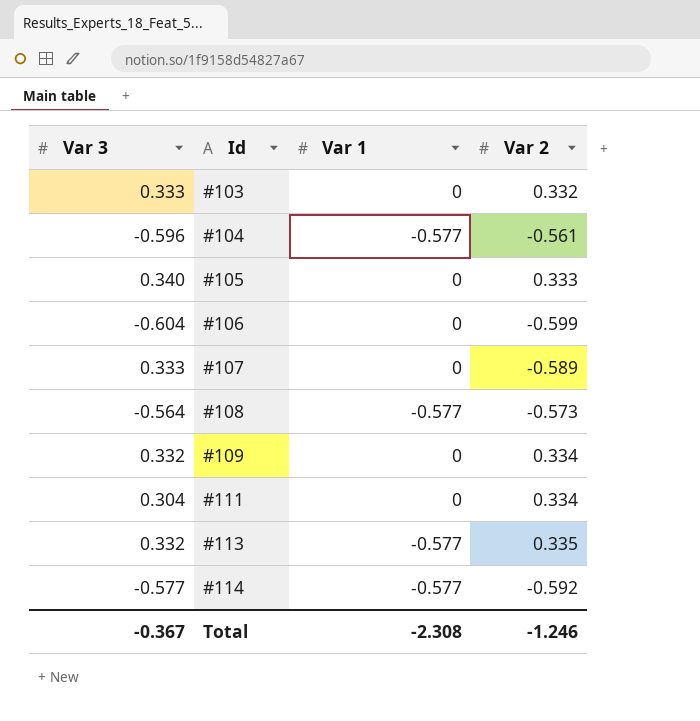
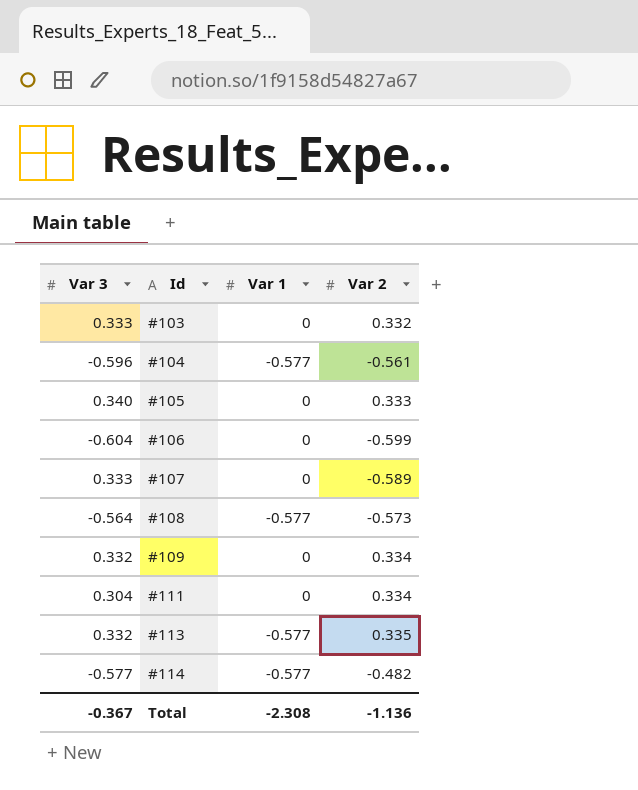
#114 | Var 2: -0.592 -> -0.482
Total | Var 2: -1.246 -> -1.136

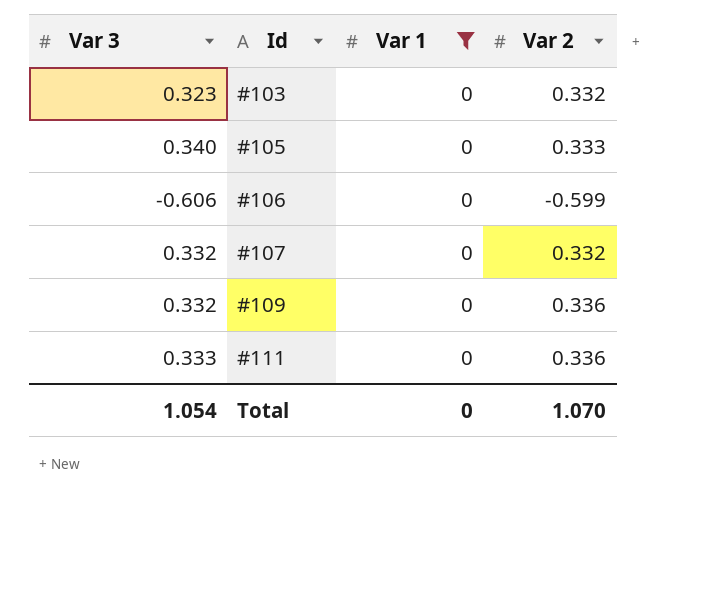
filter: none -> Var 1 = 0
#103 | Var 3: 0.333 -> 0.323
#106 | Var 3: -0.604 -> -0.606
#107 | Var 3: 0.333 -> 0.332
#107 | Var 2: -0.589 -> 0.332
#109 | Var 2: 0.334 -> 0.336
#111 | Var 3: 0.304 -> 0.333
#111 | Var 2: 0.334 -> 0.336
Total | Var 3: -0.367 -> 1.054
Total | Var 1: -2.308 -> 0
Total | Var 2: -1.136 -> 1.070

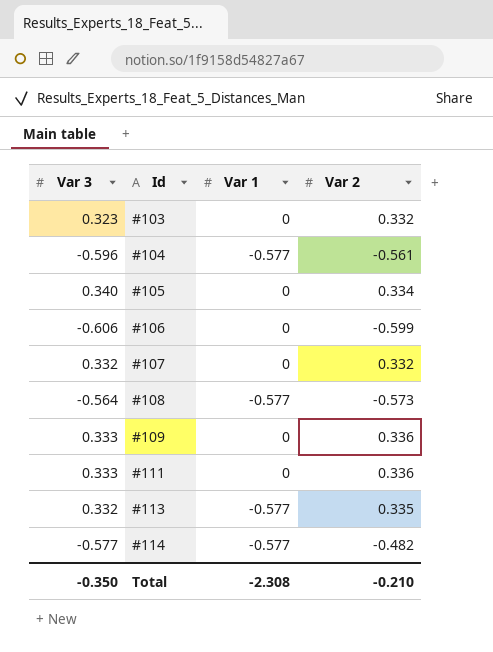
filter: Var 1 = 0 -> none
#105 | Var 2: 0.333 -> 0.334
#109 | Var 3: 0.332 -> 0.333
Total | Var 3: 1.054 -> -0.350
Total | Var 1: 0 -> -2.308
Total | Var 2: 1.070 -> -0.210

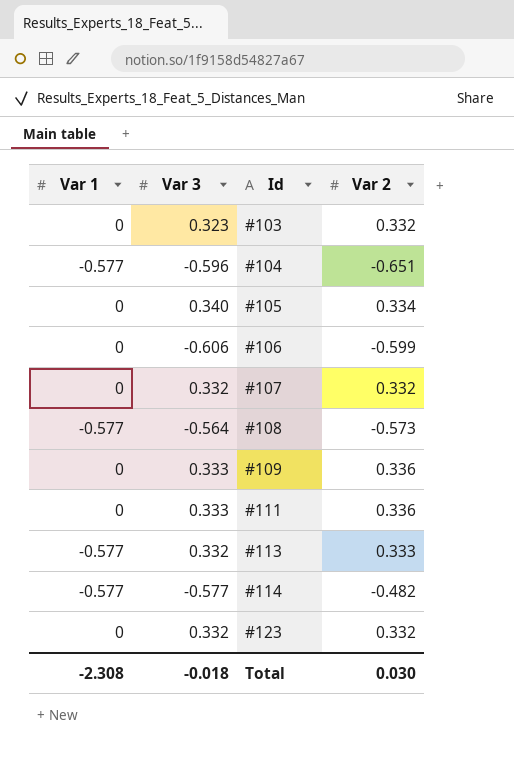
column Var 1 | position: 3 -> 1
#104 | Var 2: -0.561 -> -0.651
#113 | Var 2: 0.335 -> 0.333
row #123: none -> 0 | 0.332 | 0.332
Total | Var 3: -0.350 -> -0.018
Total | Var 2: -0.210 -> 0.030

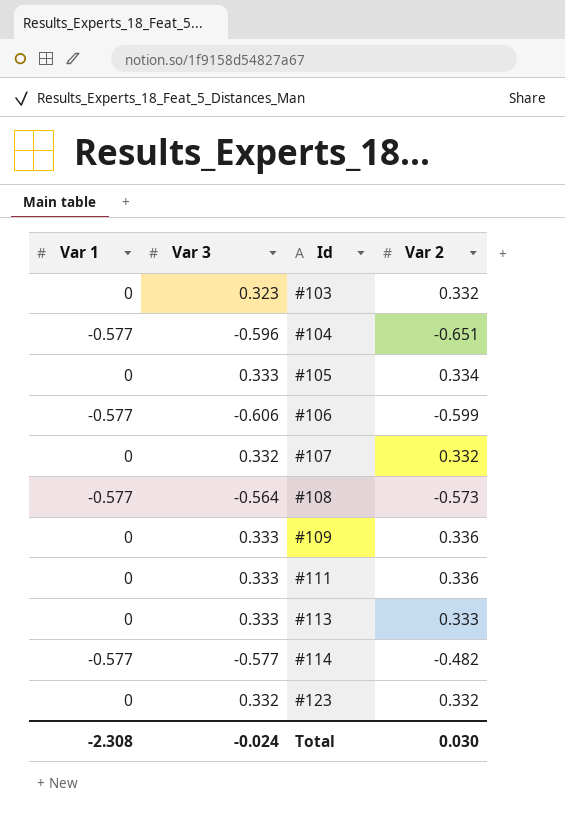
#105 | Var 3: 0.340 -> 0.333
#106 | Var 1: 0 -> -0.577
#113 | Var 1: -0.577 -> 0
#113 | Var 3: 0.332 -> 0.333
Total | Var 3: -0.018 -> -0.024

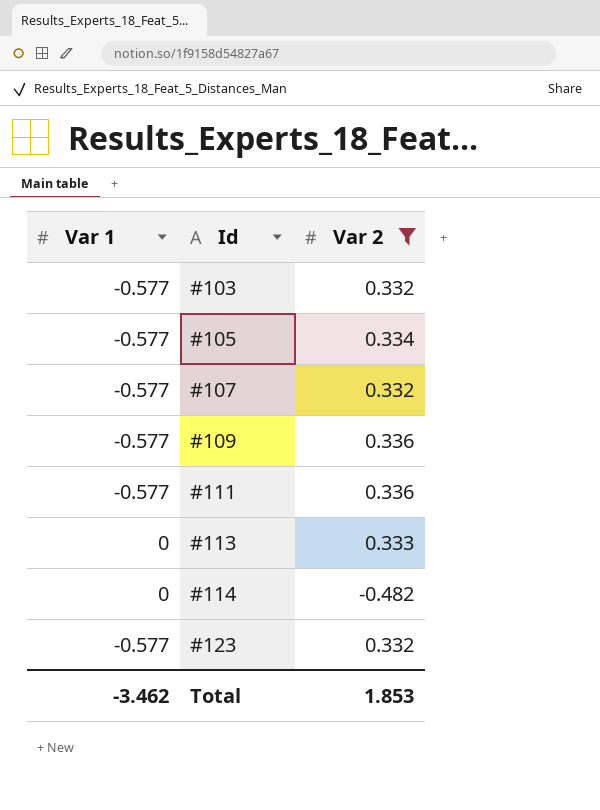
filter: none -> Var 2 >= -0.482
column Var 3 | position: 2 -> none
#103 | Var 1: 0 -> -0.577
#105 | Var 1: 0 -> -0.577
#107 | Var 1: 0 -> -0.577
#109 | Var 1: 0 -> -0.577
#111 | Var 1: 0 -> -0.577
#114 | Var 1: -0.577 -> 0
#123 | Var 1: 0 -> -0.577
Total | Var 1: -2.308 -> -3.462
Total | Var 2: 0.030 -> 1.853

